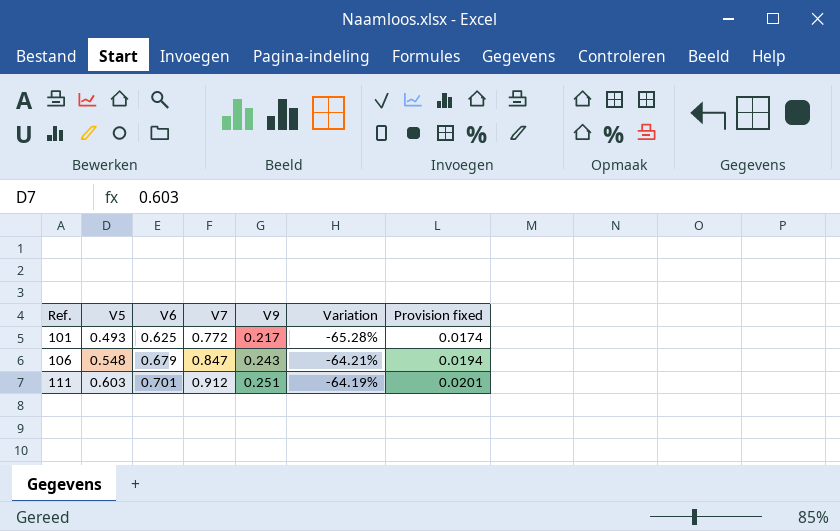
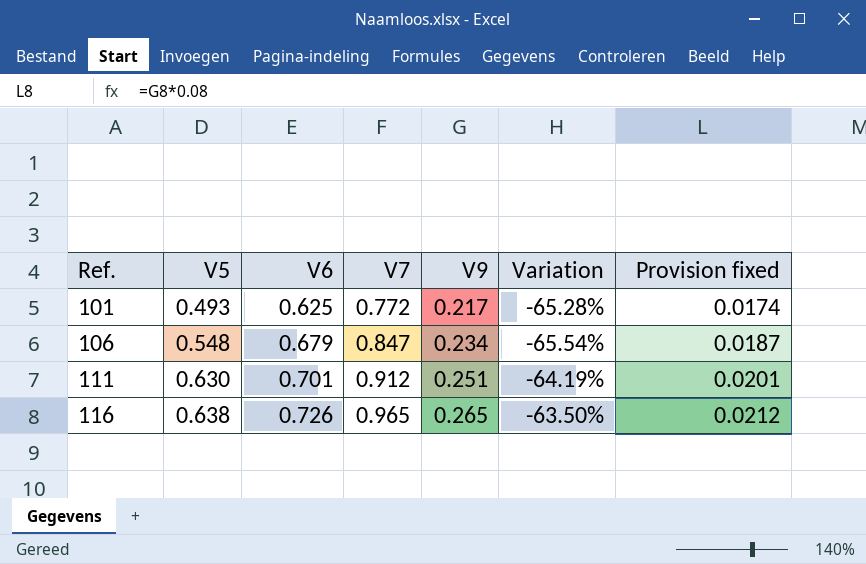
106 | V9: 0.243 -> 0.234
106 | Variation: -64.21% -> -65.54%
106 | Provision fixed: 0.0194 -> 0.0187
111 | V5: 0.603 -> 0.630
row 116: none -> 0.638 | 0.726 | 0.965 | 0.265 | -63.50% | 0.0212

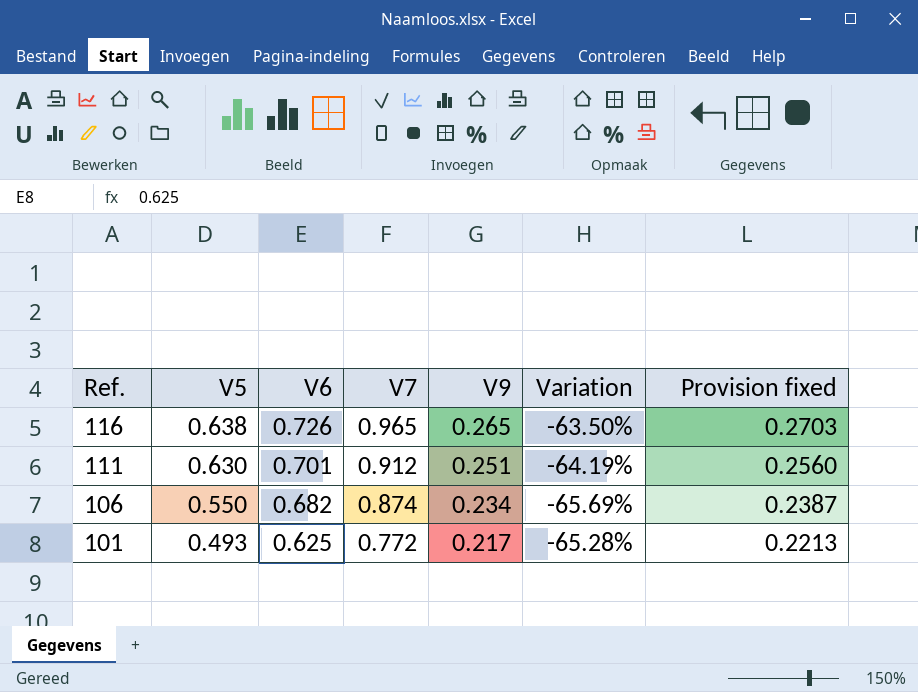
row order: Ref. ascending -> Ref. descending
column Provision fixed | formula: [V9] * 0.08 -> [V9] * 1.02
106 | V5: 0.548 -> 0.550
106 | V6: 0.679 -> 0.682
106 | V7: 0.847 -> 0.874
106 | Variation: -65.54% -> -65.69%

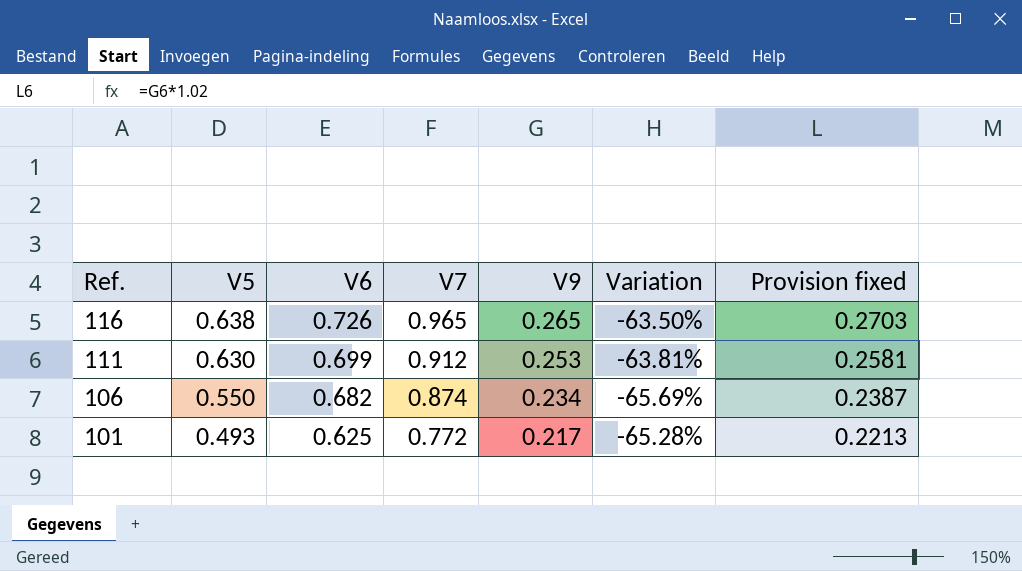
111 | V6: 0.701 -> 0.699
111 | V9: 0.251 -> 0.253
111 | Variation: -64.19% -> -63.81%
111 | Provision fixed: 0.2560 -> 0.2581

